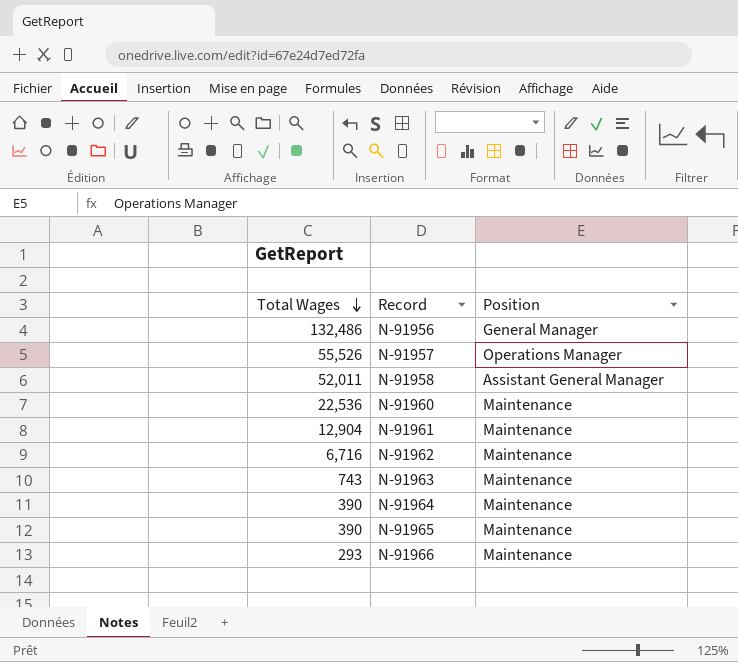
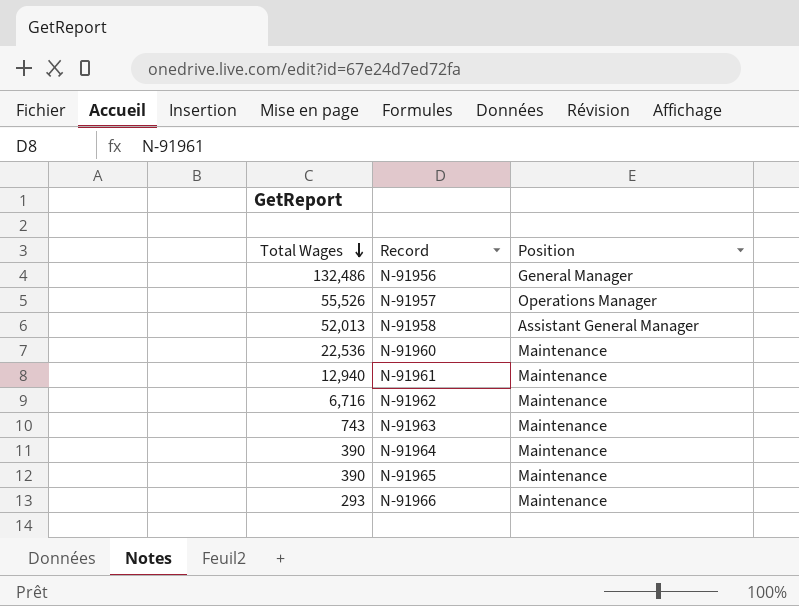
N-91958 | Total Wages: 52,011 -> 52,013
N-91961 | Total Wages: 12,904 -> 12,940

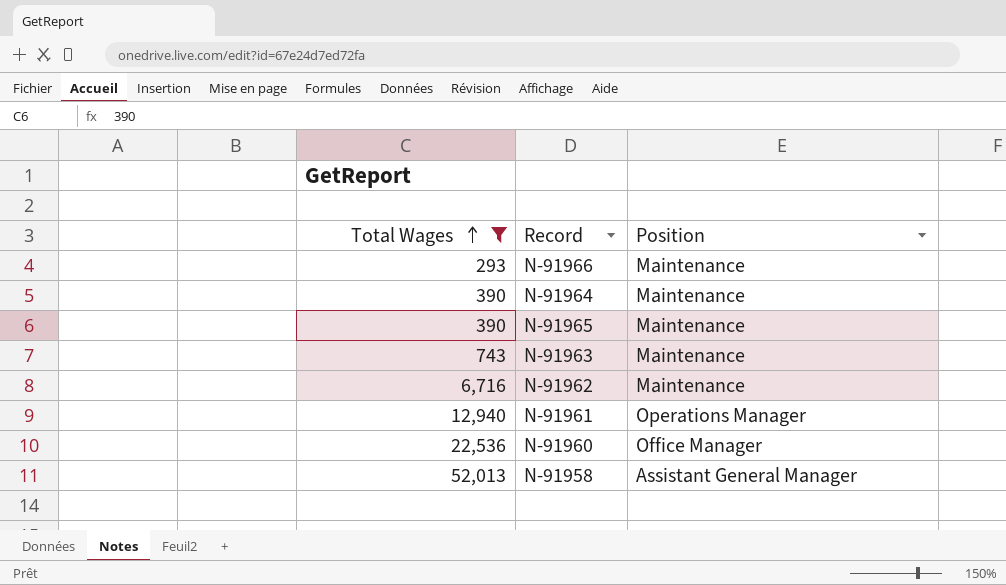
filter: none -> Total Wages <= 52,013
row order: Total Wages descending -> Total Wages ascending
N-91961 | Position: Maintenance -> Operations Manager
N-91960 | Position: Maintenance -> Office Manager

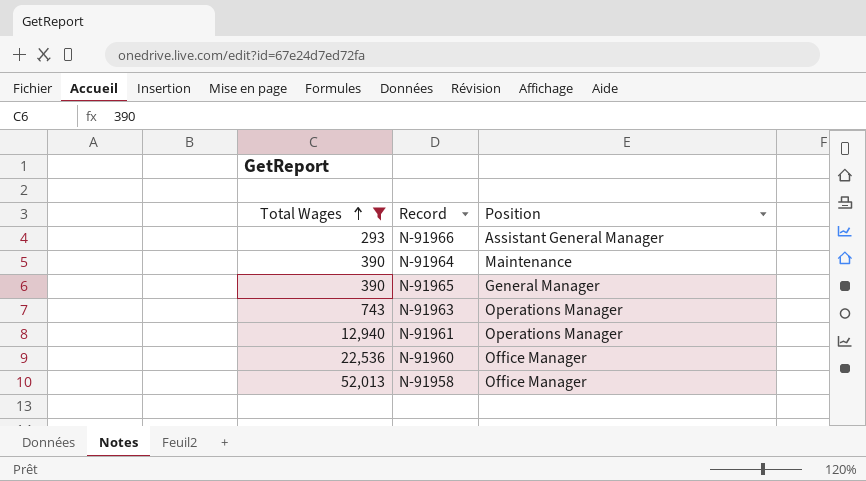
row N-91962: 6,716 | Maintenance -> none
N-91966 | Position: Maintenance -> Assistant General Manager
N-91965 | Position: Maintenance -> General Manager
N-91963 | Position: Maintenance -> Operations Manager
N-91958 | Position: Assistant General Manager -> Office Manager

